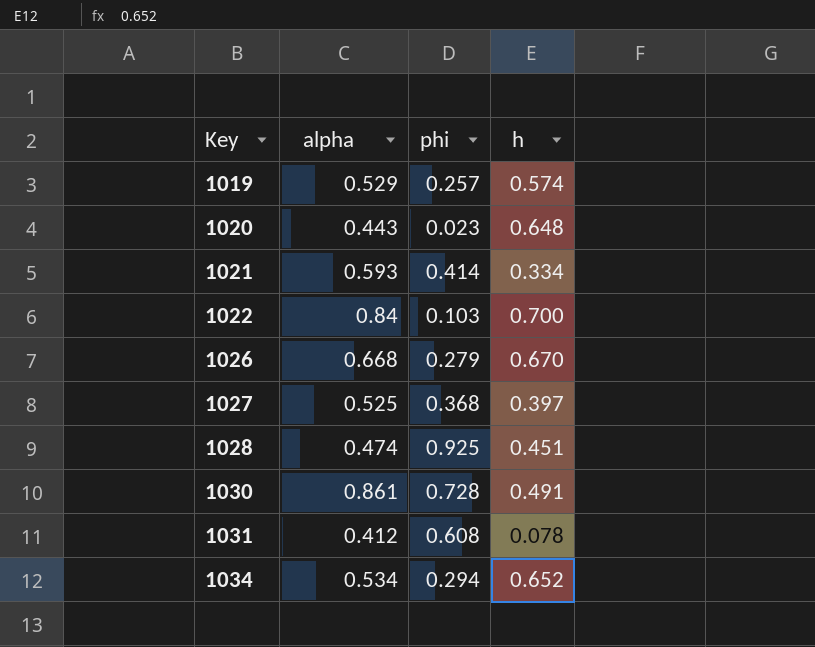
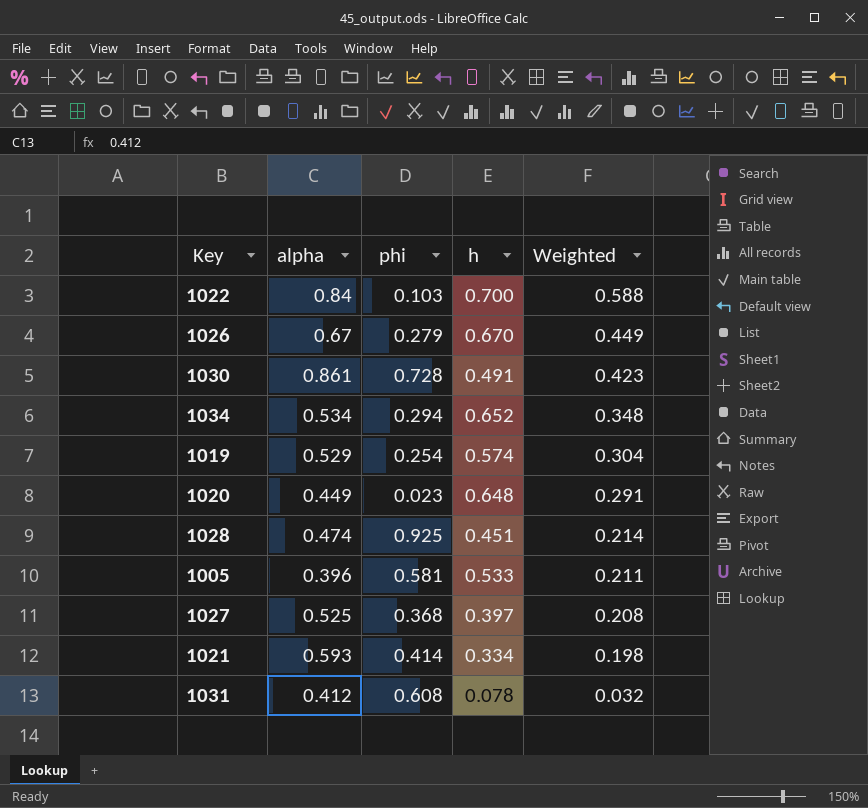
row order: Key ascending -> Weighted descending
column Weighted | formula: none -> [alpha] * [h]
1026 | alpha: 0.668 -> 0.67
1019 | phi: 0.257 -> 0.254
1020 | alpha: 0.443 -> 0.449
row 1005: none -> 0.396 | 0.581 | 0.533 | 0.211

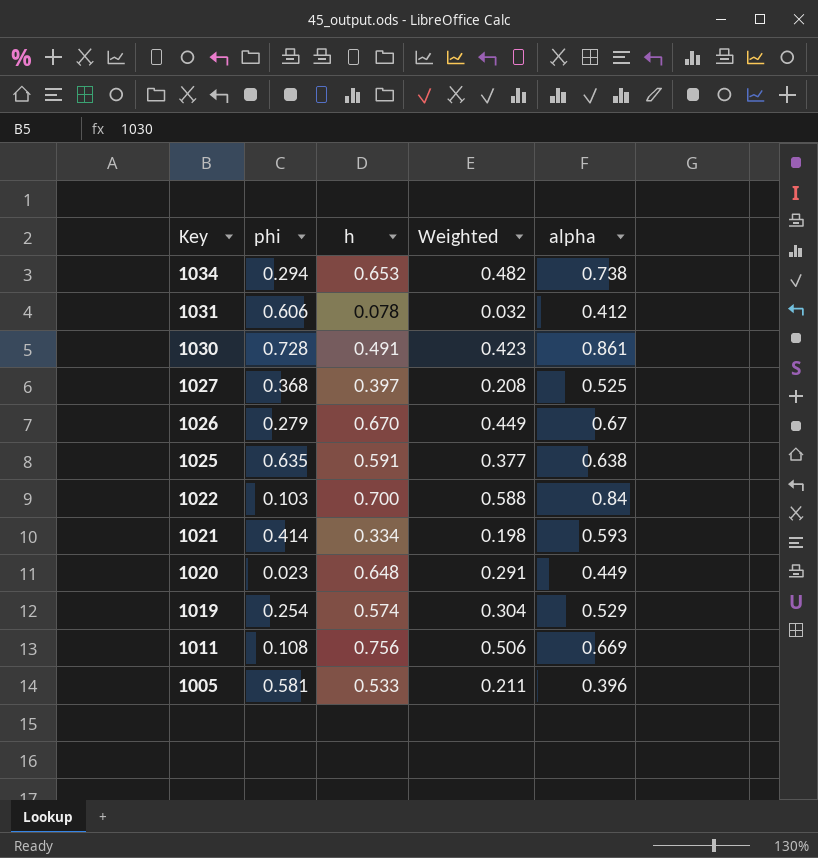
row order: Weighted descending -> Key descending
column alpha | position: 2 -> 5
row 1028: 0.474 | 0.925 | 0.451 | 0.214 -> none
1034 | h: 0.652 -> 0.653
1034 | Weighted: 0.348 -> 0.482
1034 | alpha: 0.534 -> 0.738
1031 | phi: 0.608 -> 0.606
row 1025: none -> 0.635 | 0.591 | 0.377 | 0.638
row 1011: none -> 0.108 | 0.756 | 0.506 | 0.669

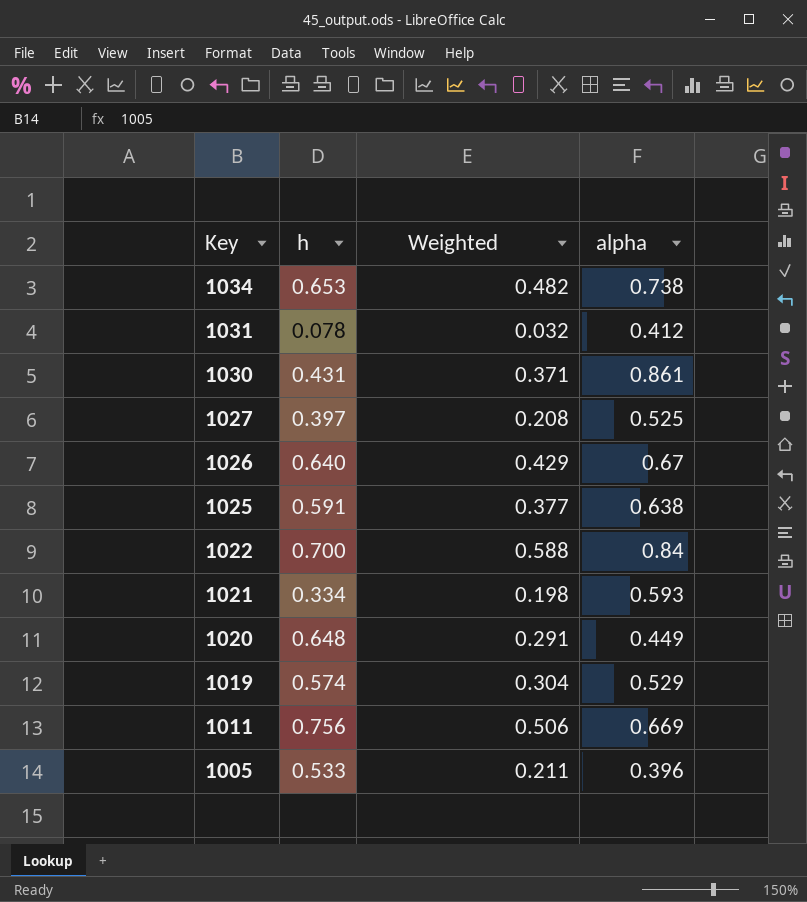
column phi | position: 2 -> none
1030 | h: 0.491 -> 0.431
1030 | Weighted: 0.423 -> 0.371
1026 | h: 0.670 -> 0.640
1026 | Weighted: 0.449 -> 0.429

